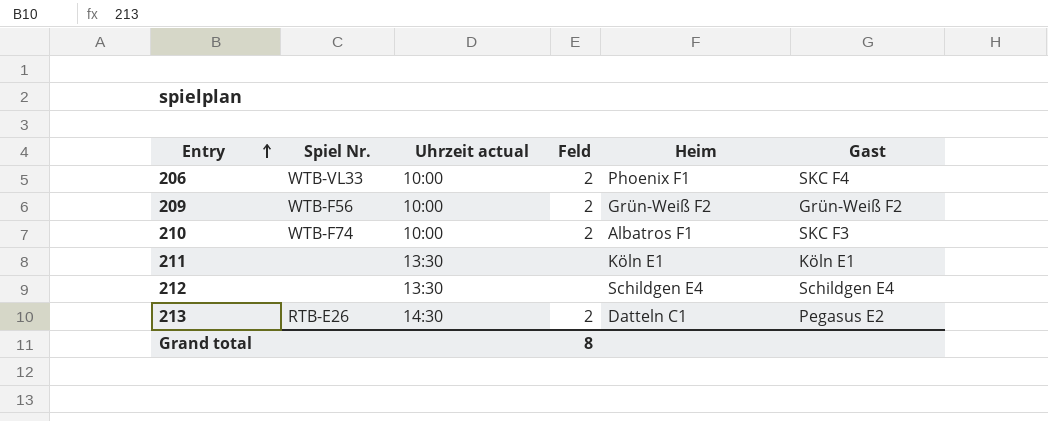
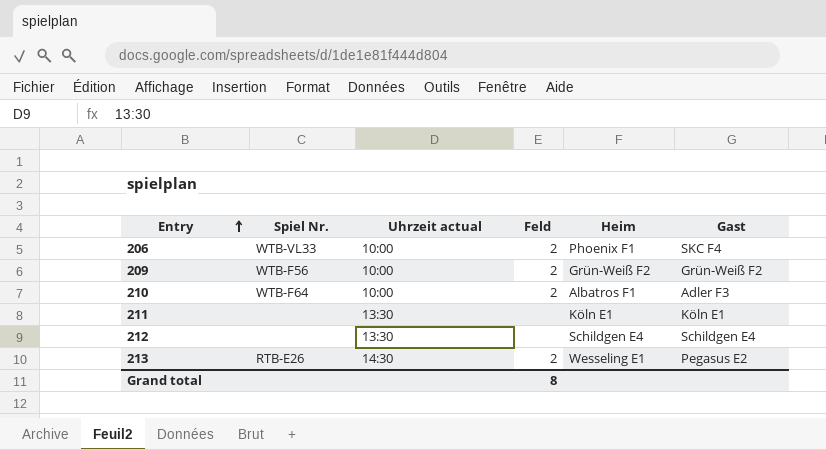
210 | Spiel Nr.: WTB-F74 -> WTB-F64
210 | Gast: SKC F3 -> Adler F3
213 | Heim: Datteln C1 -> Wesseling E1

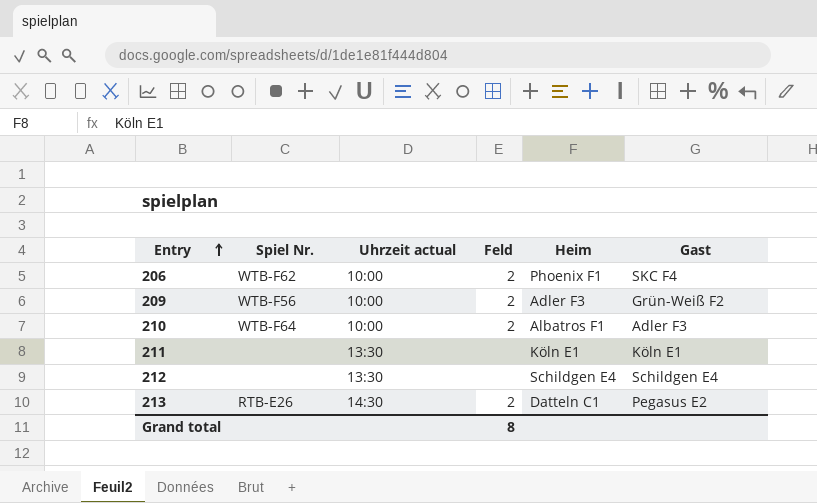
206 | Spiel Nr.: WTB-VL33 -> WTB-F62
209 | Heim: Grün-Weiß F2 -> Adler F3
213 | Heim: Wesseling E1 -> Datteln C1

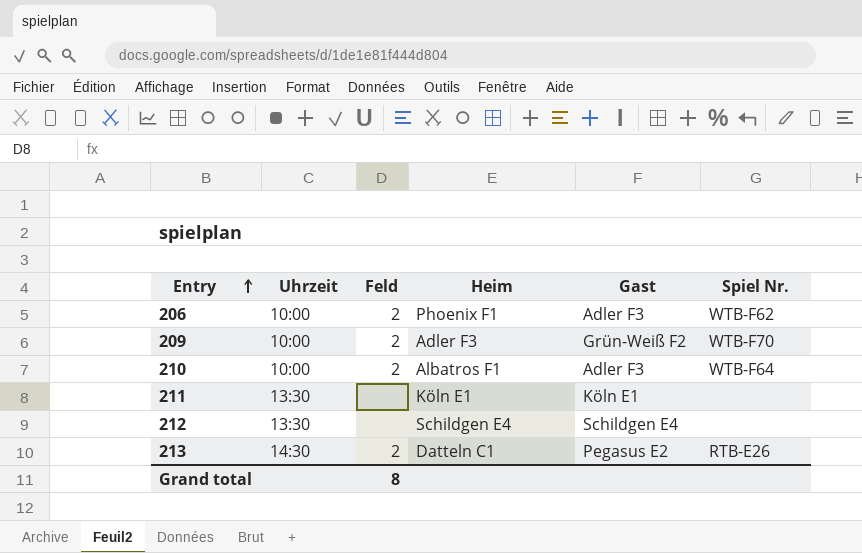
column name: Uhrzeit actual -> Uhrzeit
column Spiel Nr. | position: 2 -> 6
206 | Gast: SKC F4 -> Adler F3
209 | Spiel Nr.: WTB-F56 -> WTB-F70

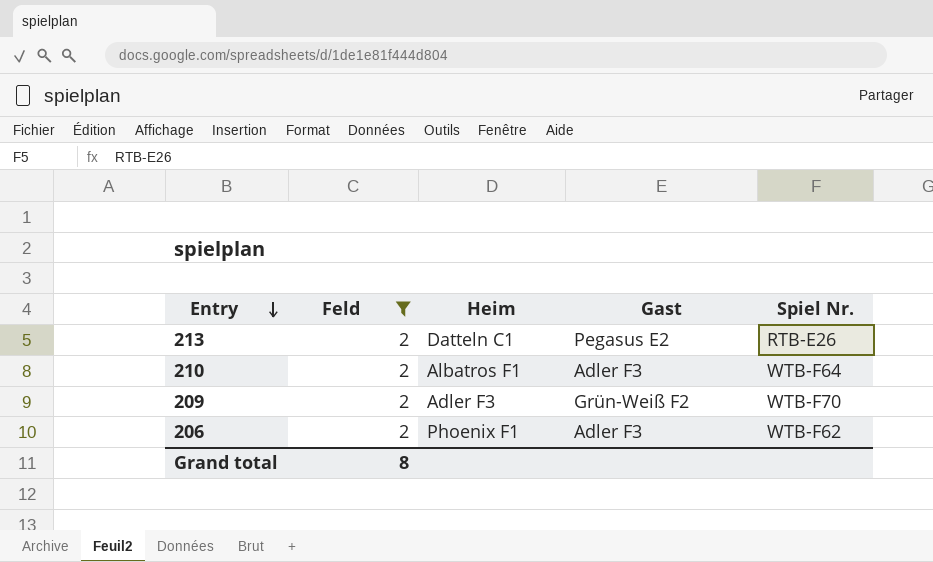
filter: none -> Feld = 2
row order: Entry ascending -> Entry descending
column Uhrzeit | position: 2 -> none

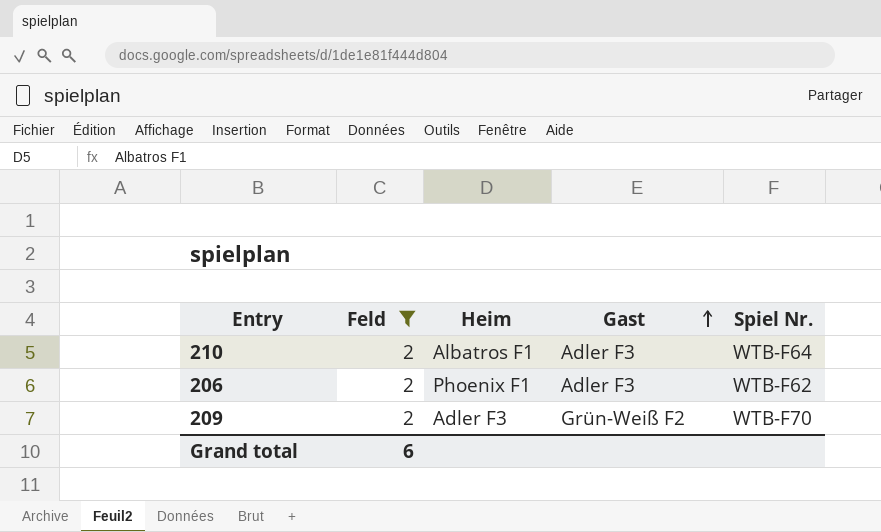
row order: Entry descending -> Gast ascending
row 213: 2 | Datteln C1 | Pegasus E2 | RTB-E26 -> none
Grand total | Feld: 8 -> 6

